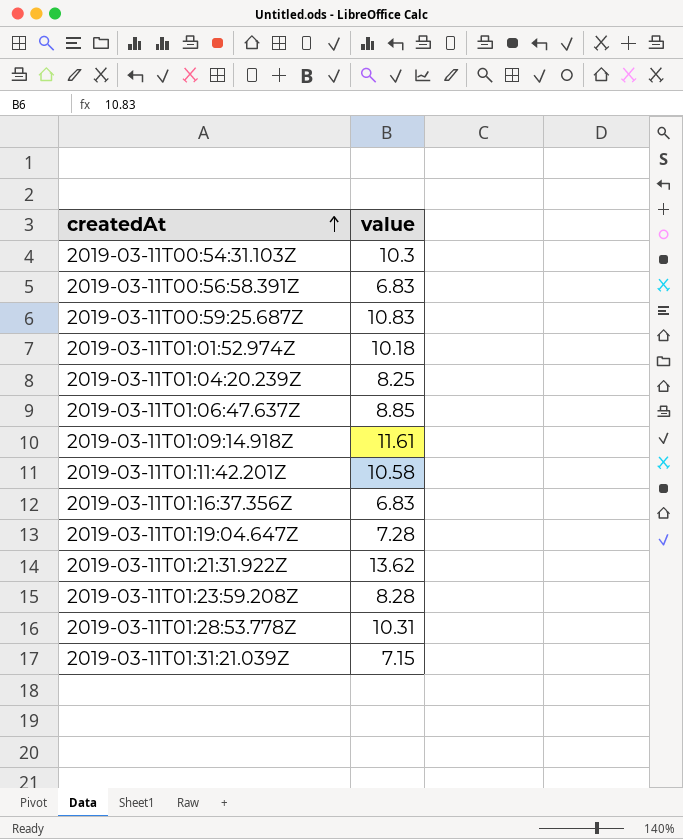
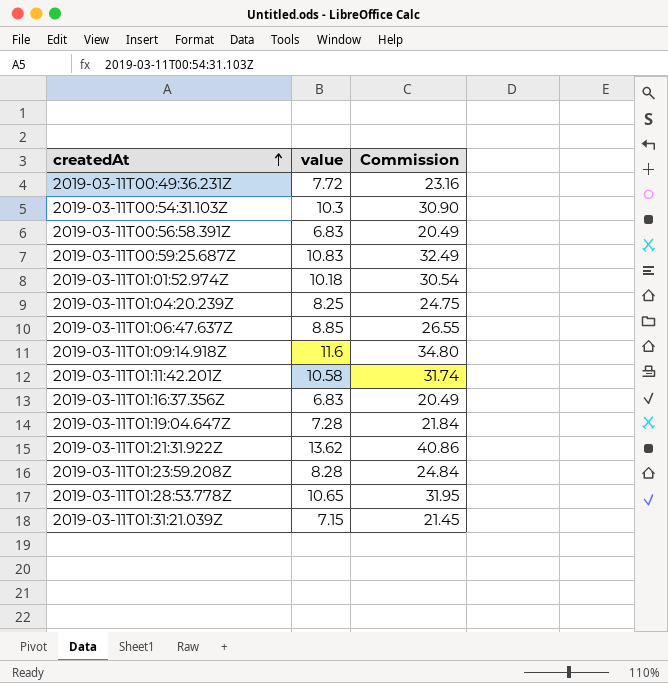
column Commission | formula: none -> [value] * 3
row 2019-03-11T00:49:36.231Z: none -> 7.72 | 23.16
2019-03-11T01:09:14.918Z | value: 11.61 -> 11.6
2019-03-11T01:28:53.778Z | value: 10.31 -> 10.65

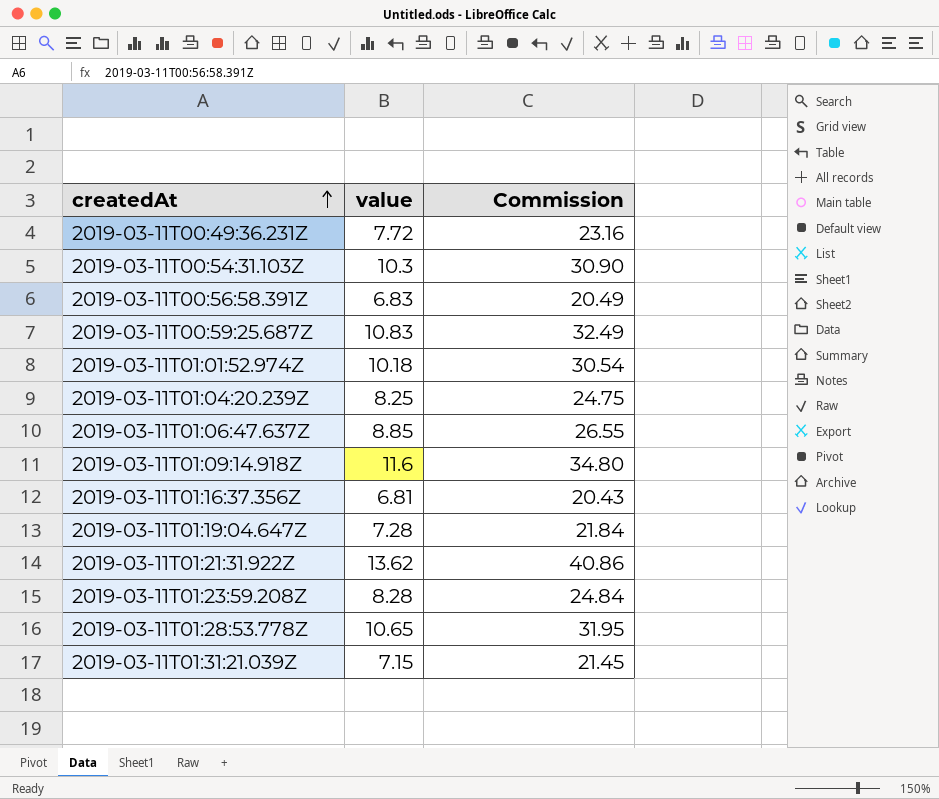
row 2019-03-11T01:11:42.201Z: 10.58 | 31.74 -> none
2019-03-11T01:16:37.356Z | value: 6.83 -> 6.81
2019-03-11T01:16:37.356Z | Commission: 20.49 -> 20.43

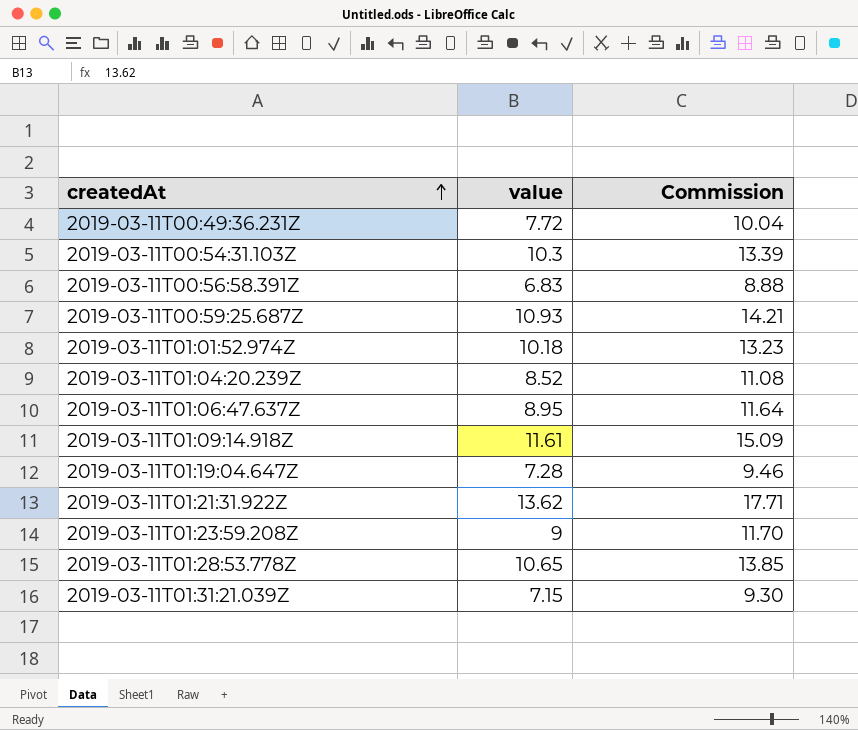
column Commission | formula: [value] * 3 -> [value] * 1.3
row 2019-03-11T01:16:37.356Z: 6.81 | 20.43 -> none
2019-03-11T00:59:25.687Z | value: 10.83 -> 10.93
2019-03-11T01:04:20.239Z | value: 8.25 -> 8.52
2019-03-11T01:06:47.637Z | value: 8.85 -> 8.95
2019-03-11T01:09:14.918Z | value: 11.6 -> 11.61
2019-03-11T01:23:59.208Z | value: 8.28 -> 9

